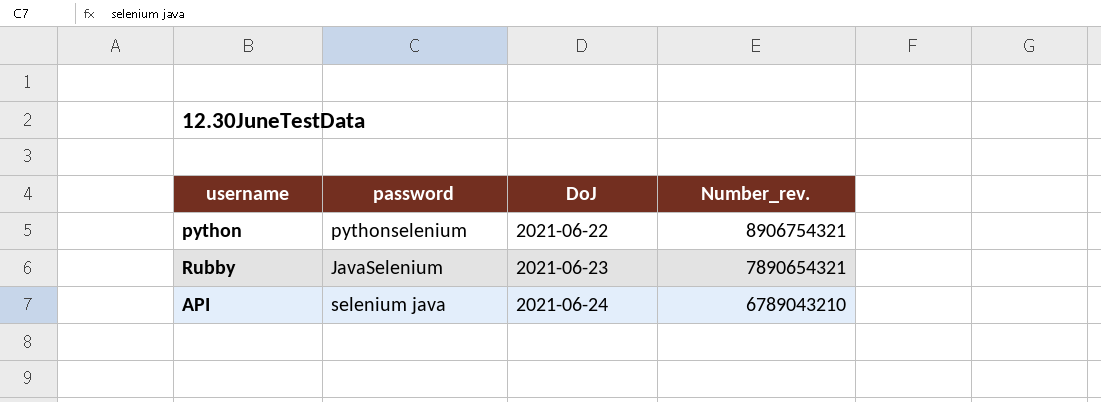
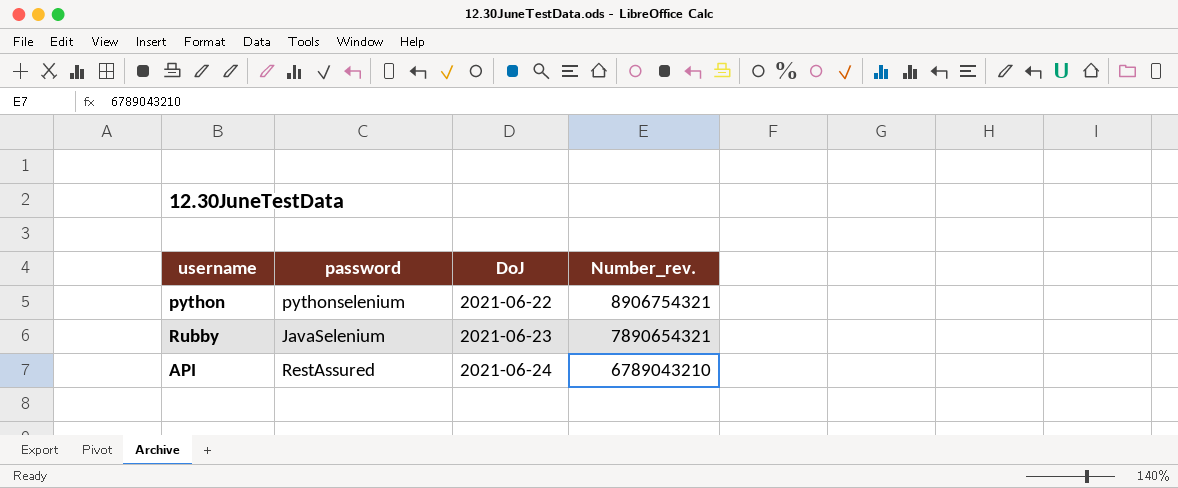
API | password: selenium java -> RestAssured

